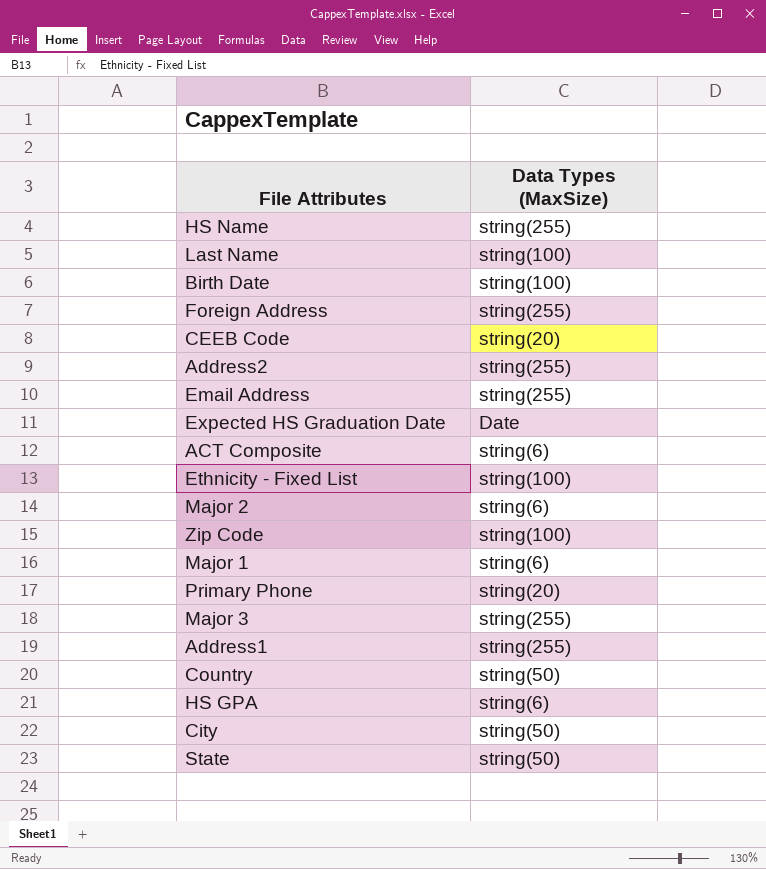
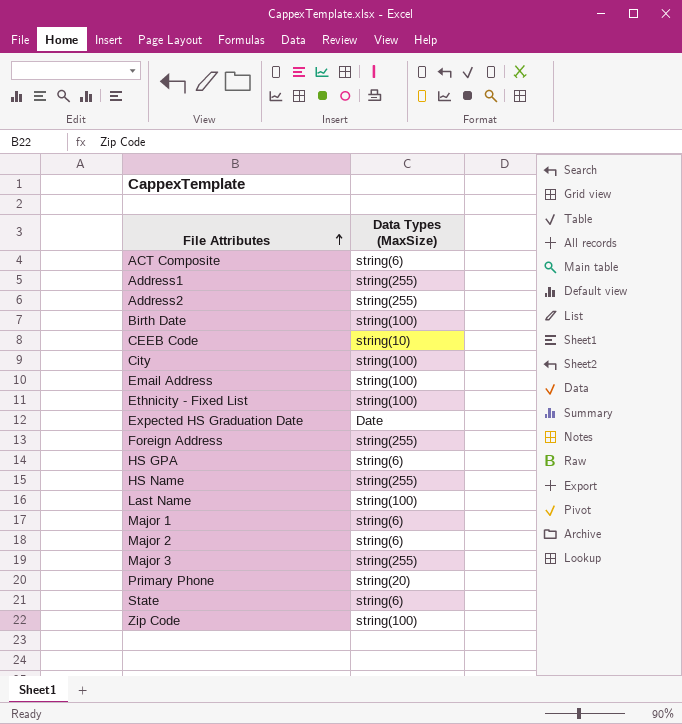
row order: none -> File Attributes ascending
row Country: string(50) -> none
CEEB Code | Data Types (MaxSize): string(20) -> string(10)
City | Data Types (MaxSize): string(50) -> string(100)
Email Address | Data Types (MaxSize): string(255) -> string(100)
State | Data Types (MaxSize): string(50) -> string(6)

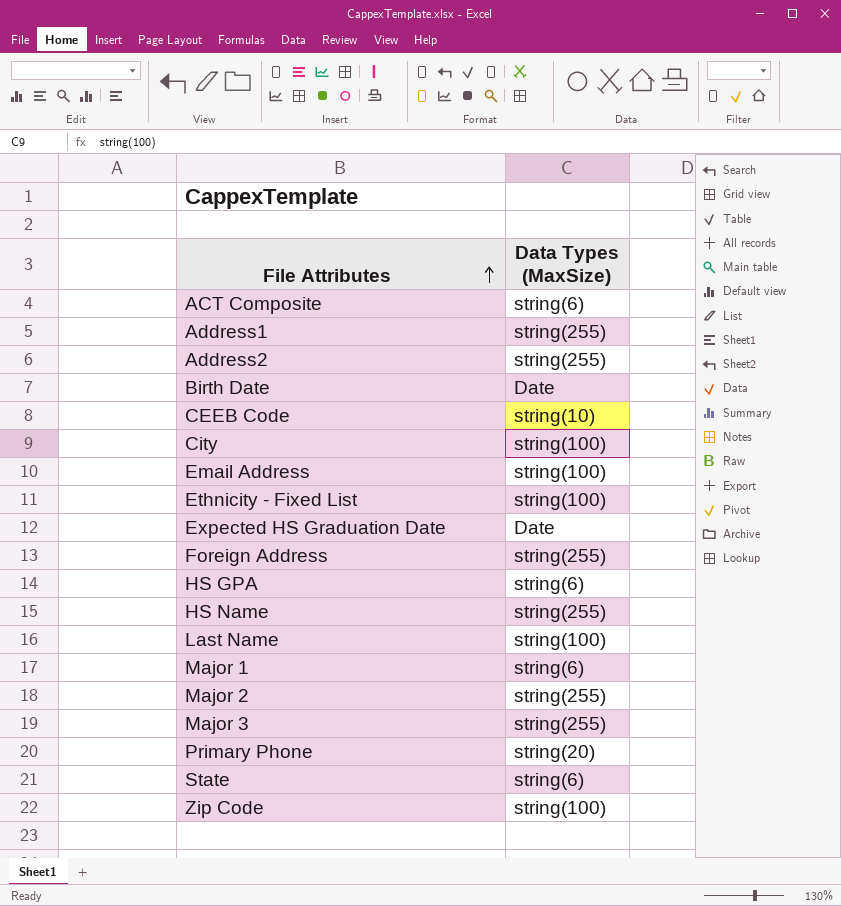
Birth Date | Data Types (MaxSize): string(100) -> Date
Major 2 | Data Types (MaxSize): string(6) -> string(255)

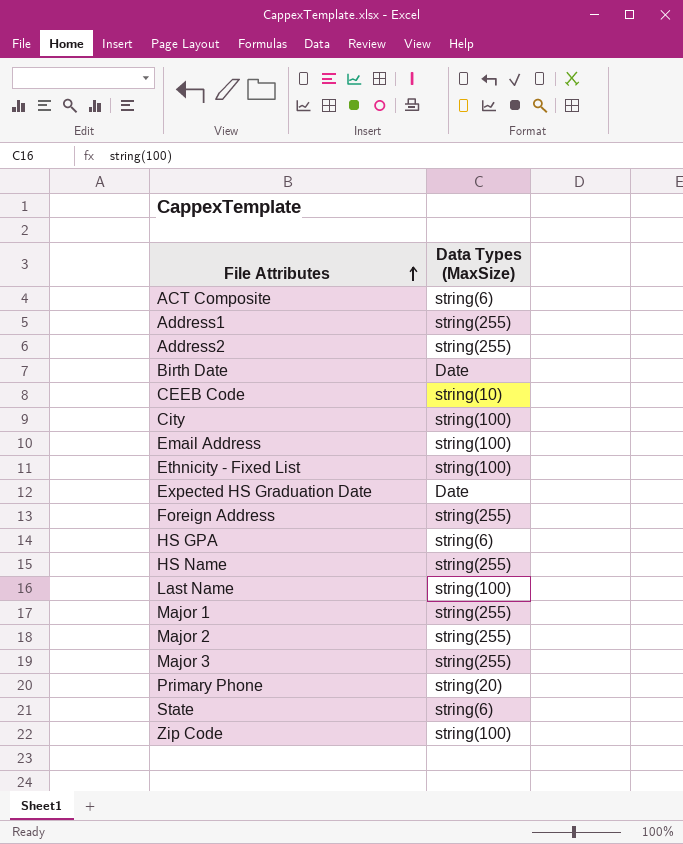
Major 1 | Data Types (MaxSize): string(6) -> string(255)

